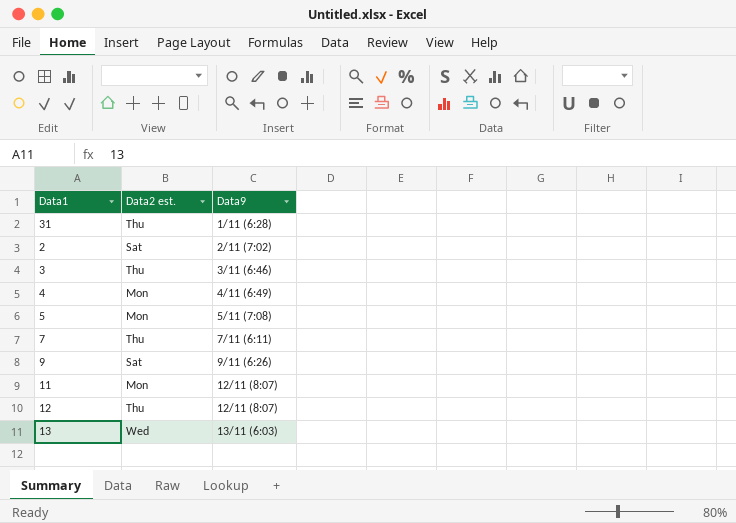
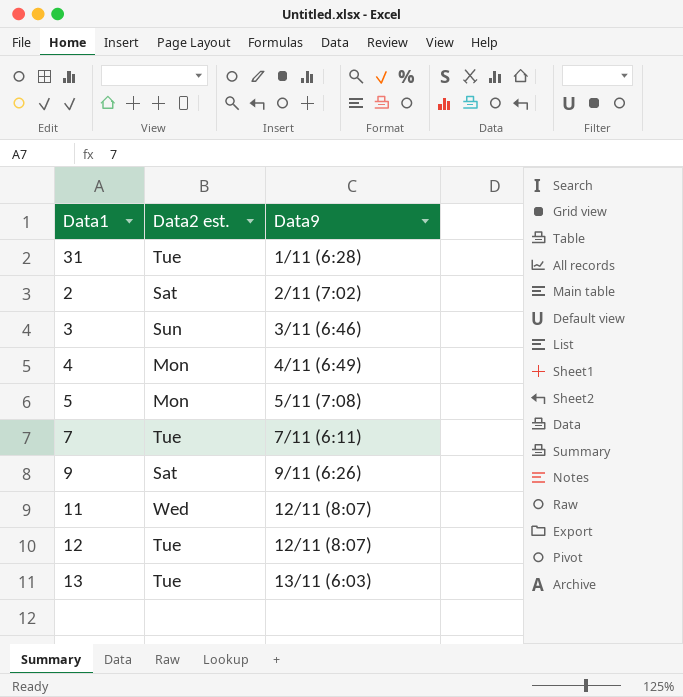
31 | Data2 est.: Thu -> Tue
3 | Data2 est.: Thu -> Sun
7 | Data2 est.: Thu -> Tue
11 | Data2 est.: Mon -> Wed
12 | Data2 est.: Thu -> Tue
13 | Data2 est.: Wed -> Tue

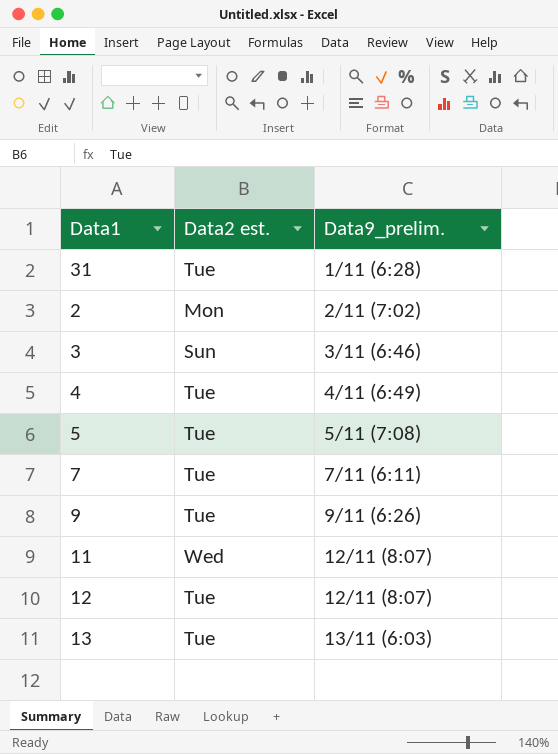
column name: Data9 -> Data9_prelim.
2 | Data2 est.: Sat -> Mon
4 | Data2 est.: Mon -> Tue
5 | Data2 est.: Mon -> Tue
9 | Data2 est.: Sat -> Tue

